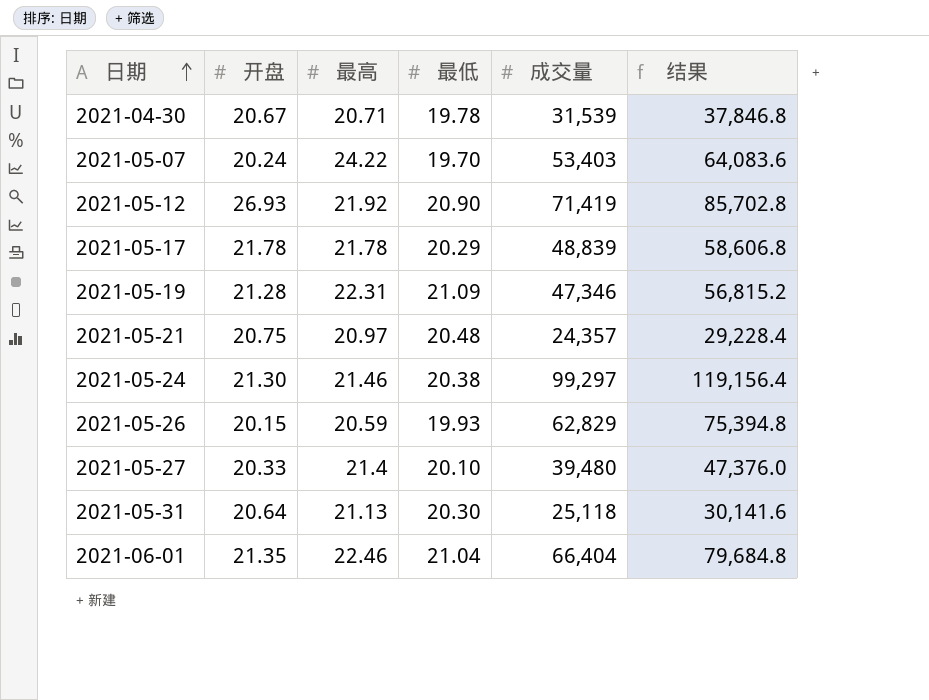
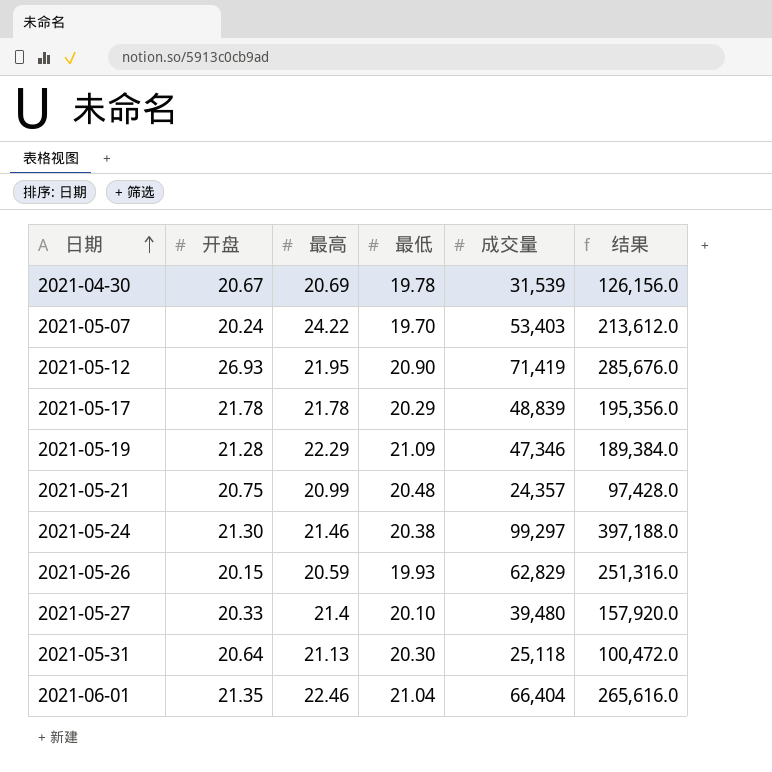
column 结果 | formula: [成交量] * 1.2 -> [成交量] * 4
2021-04-30 | 最高: 20.71 -> 20.69
2021-05-12 | 最高: 21.92 -> 21.95
2021-05-19 | 最高: 22.31 -> 22.29
2021-05-21 | 最高: 20.97 -> 20.99

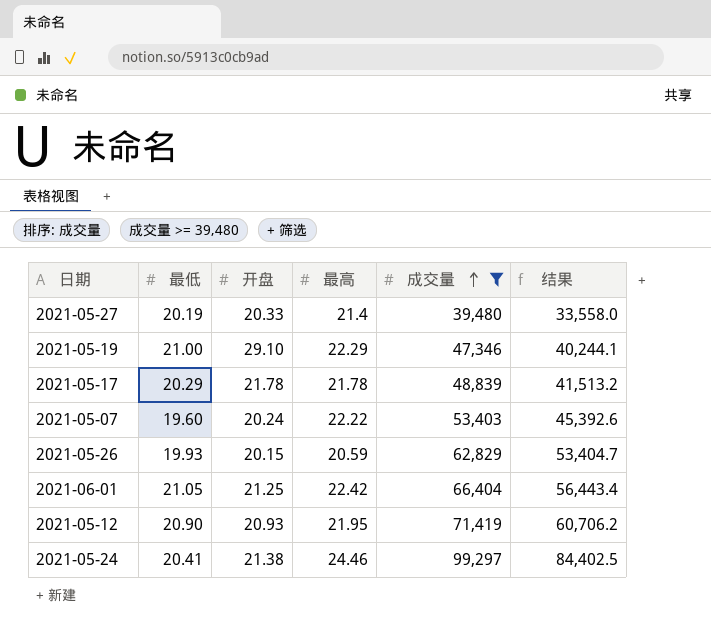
filter: none -> 成交量 >= 39,480
row order: 日期 ascending -> 成交量 ascending
column 最低 | position: 4 -> 2
column 结果 | formula: [成交量] * 4 -> [成交量] * 0.85
2021-05-27 | 最低: 20.10 -> 20.19
2021-05-19 | 最低: 21.09 -> 21.00
2021-05-19 | 开盘: 21.28 -> 29.10
2021-05-07 | 最低: 19.70 -> 19.60
2021-05-07 | 最高: 24.22 -> 22.22
2021-06-01 | 最低: 21.04 -> 21.05
2021-06-01 | 开盘: 21.35 -> 21.25
2021-06-01 | 最高: 22.46 -> 22.42
2021-05-12 | 开盘: 26.93 -> 20.93
2021-05-24 | 最低: 20.38 -> 20.41
2021-05-24 | 开盘: 21.30 -> 21.38
2021-05-24 | 最高: 21.46 -> 24.46

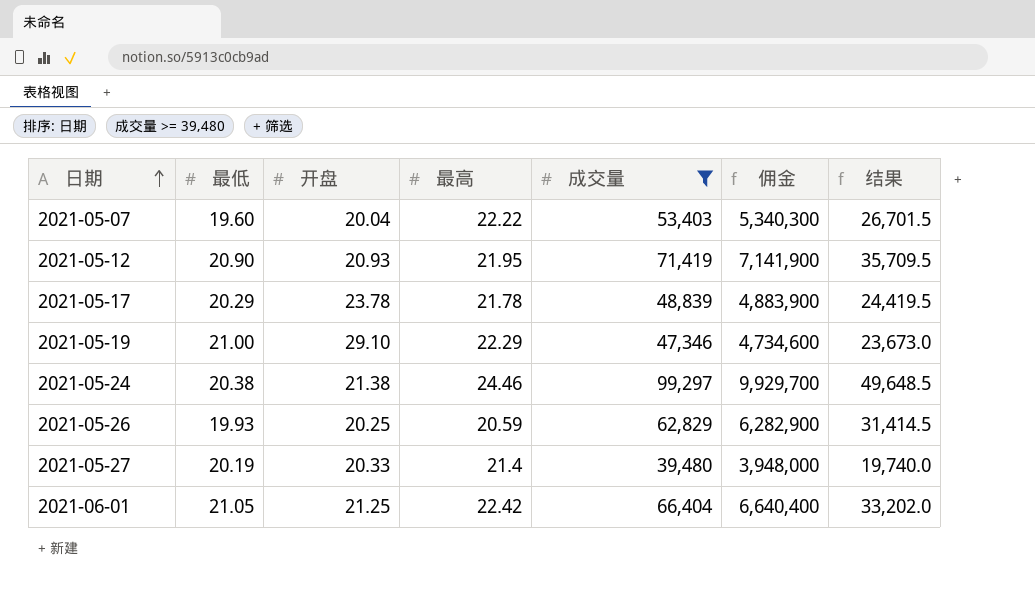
row order: 成交量 ascending -> 日期 ascending
column 佣金 | formula: none -> [成交量] * 100
column 结果 | formula: [成交量] * 0.85 -> [成交量] * 0.5
2021-05-07 | 开盘: 20.24 -> 20.04
2021-05-17 | 开盘: 21.78 -> 23.78
2021-05-24 | 最低: 20.41 -> 20.38
2021-05-26 | 开盘: 20.15 -> 20.25

